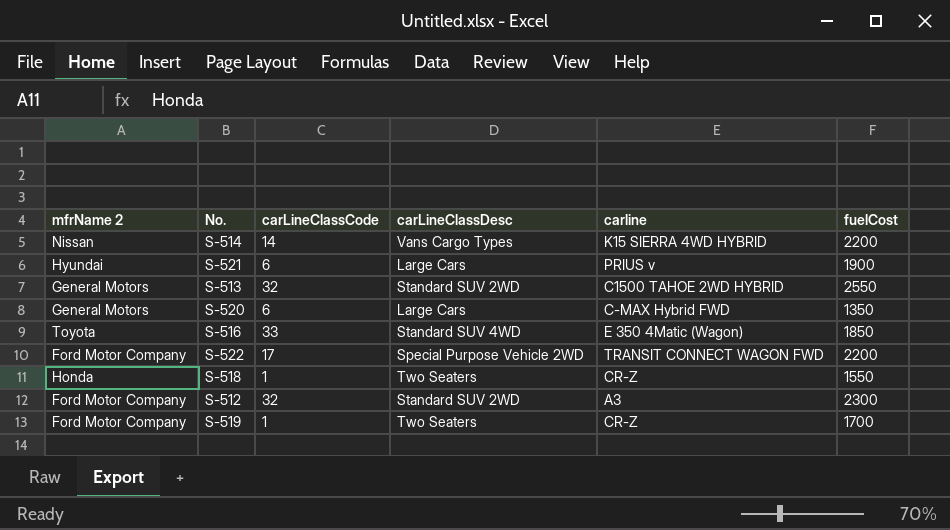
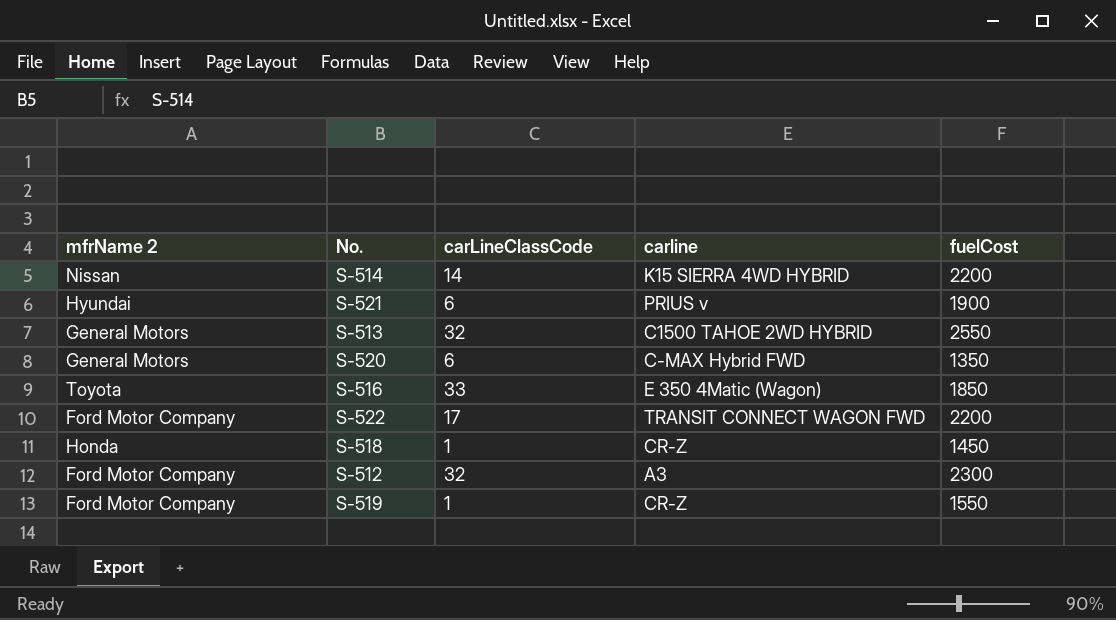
column carLineClassDesc | position: 4 -> none
S-518 | fuelCost: 1550 -> 1450
S-519 | fuelCost: 1700 -> 1550

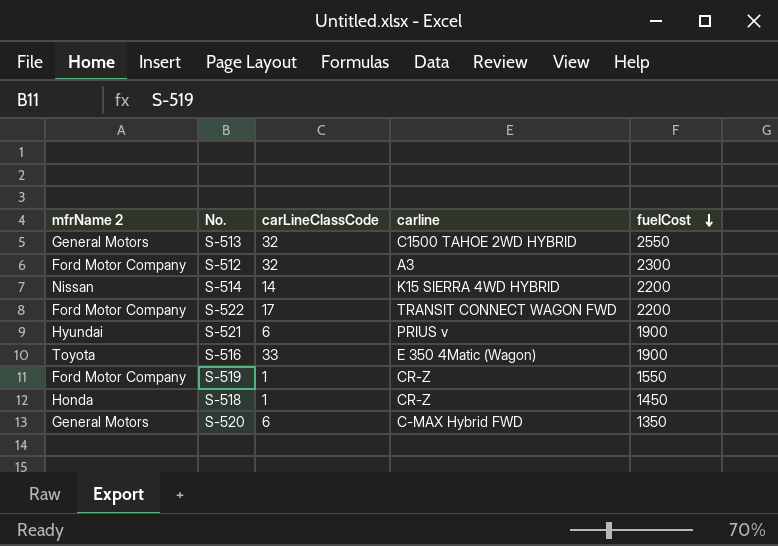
row order: none -> fuelCost descending
S-516 | fuelCost: 1850 -> 1900

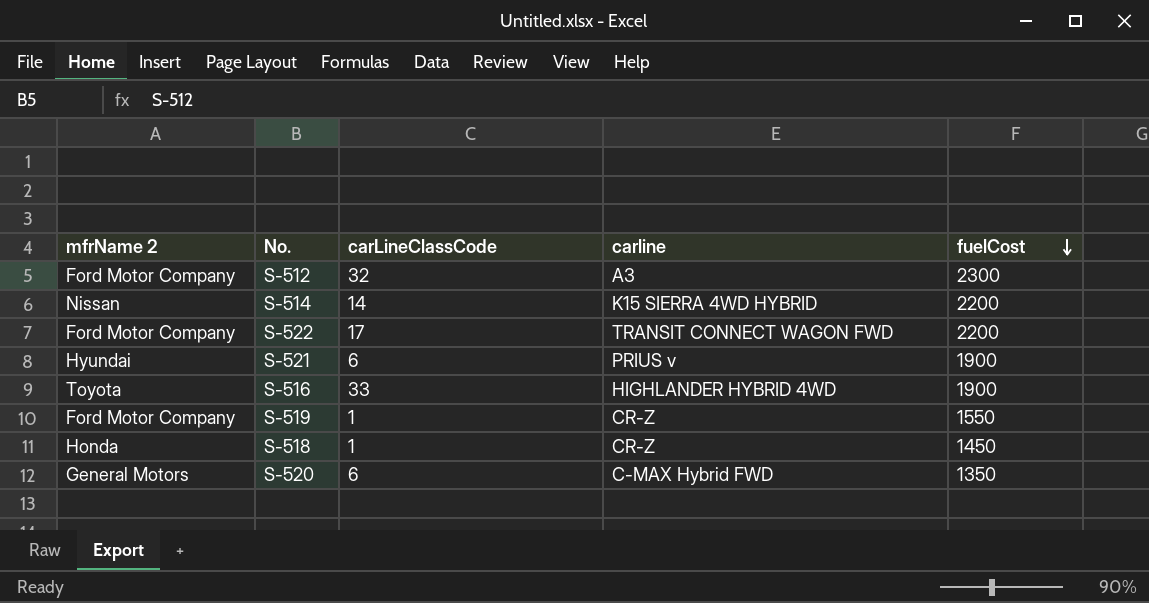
row S-513: General Motors | 32 | C1500 TAHOE 2WD HYBRID | 2550 -> none
S-516 | carline: E 350 4Matic (Wagon) -> HIGHLANDER HYBRID 4WD

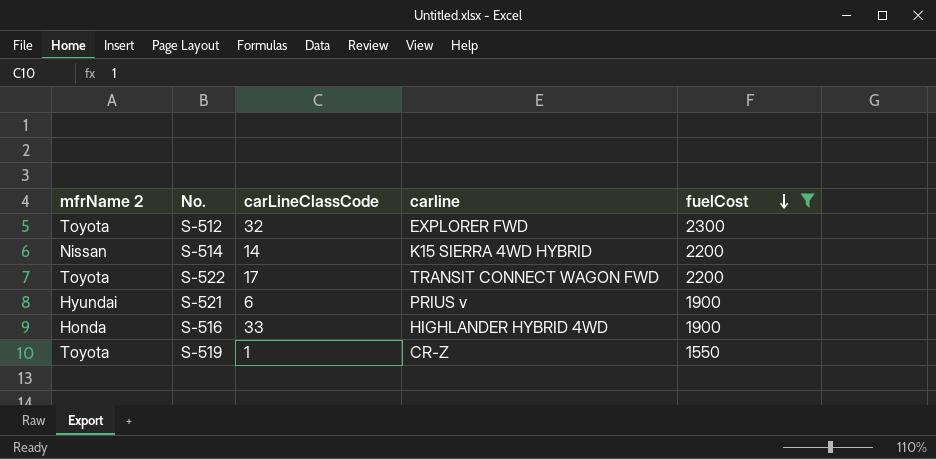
filter: none -> fuelCost >= 1550
S-512 | mfrName 2: Ford Motor Company -> Toyota
S-512 | carline: A3 -> EXPLORER FWD
S-522 | mfrName 2: Ford Motor Company -> Toyota
S-516 | mfrName 2: Toyota -> Honda
S-519 | mfrName 2: Ford Motor Company -> Toyota

